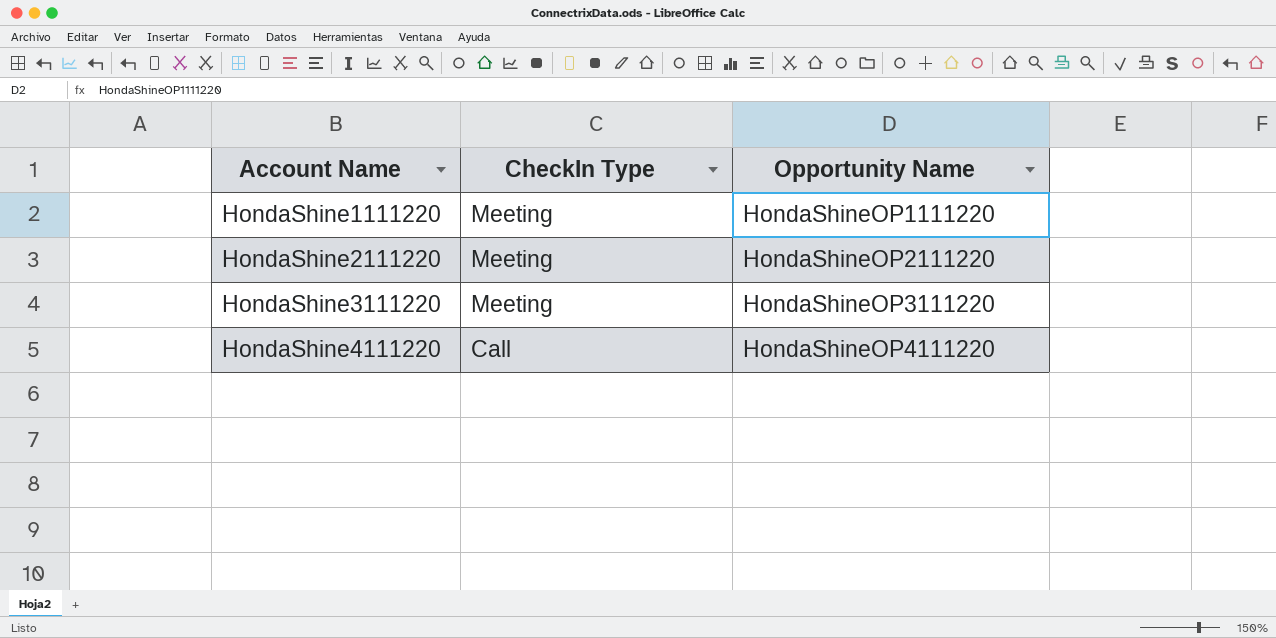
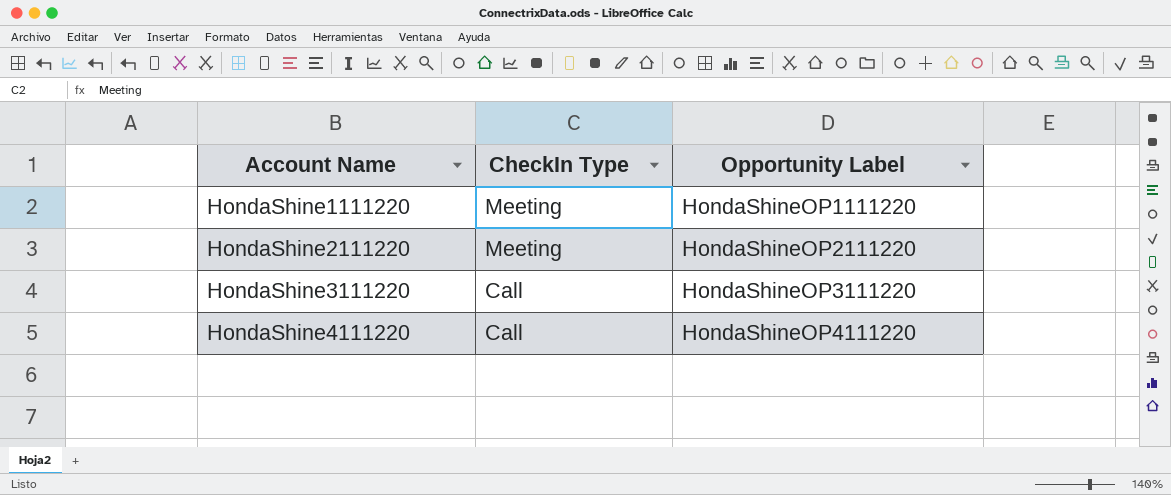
column name: Opportunity Name -> Opportunity Label
HondaShine3111220 | CheckIn Type: Meeting -> Call

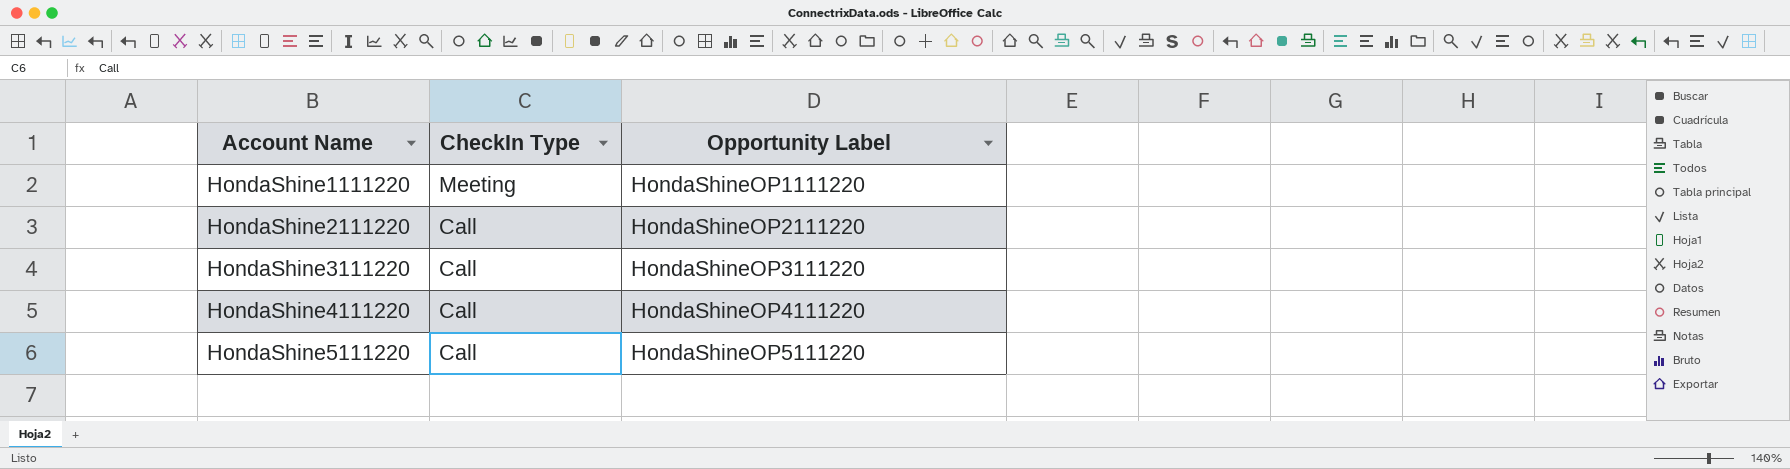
HondaShine2111220 | CheckIn Type: Meeting -> Call
row HondaShine5111220: none -> Call | HondaShineOP5111220

